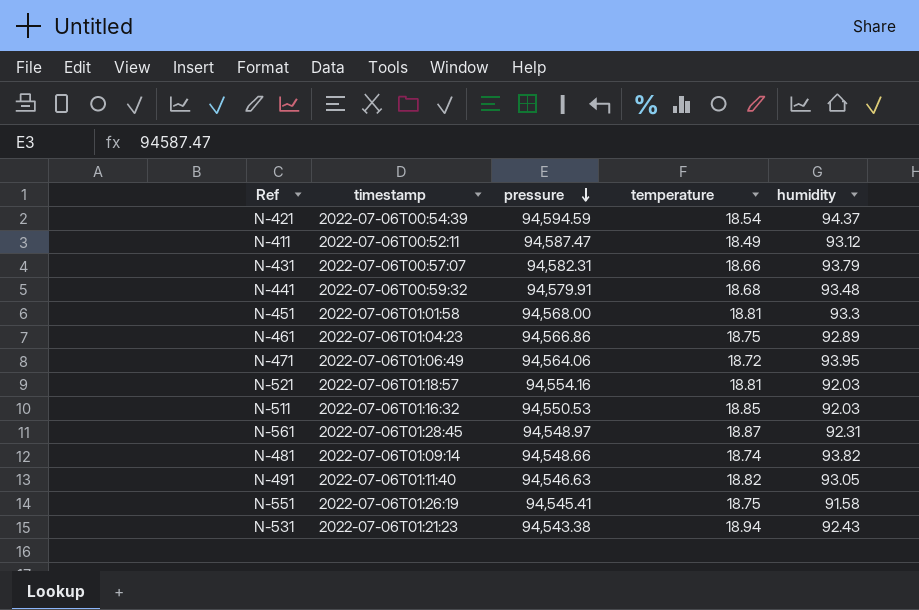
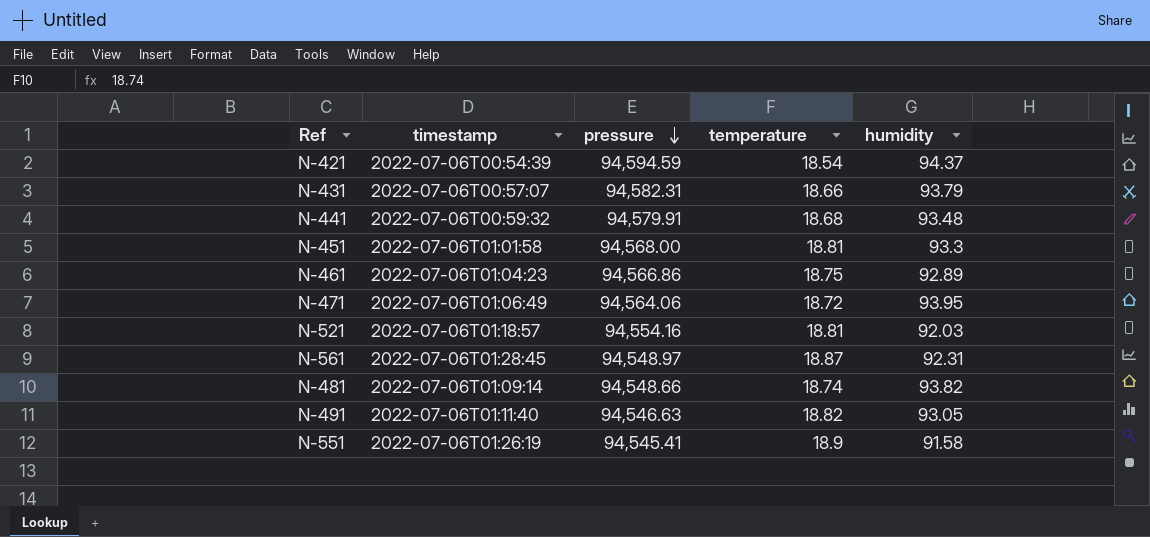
row N-411: 2022-07-06T00:52:11 | 94,587.47 | 18.49 | 93.12 -> none
row N-511: 2022-07-06T01:16:32 | 94,550.53 | 18.85 | 92.03 -> none
row N-531: 2022-07-06T01:21:23 | 94,543.38 | 18.94 | 92.43 -> none
N-551 | temperature: 18.75 -> 18.9

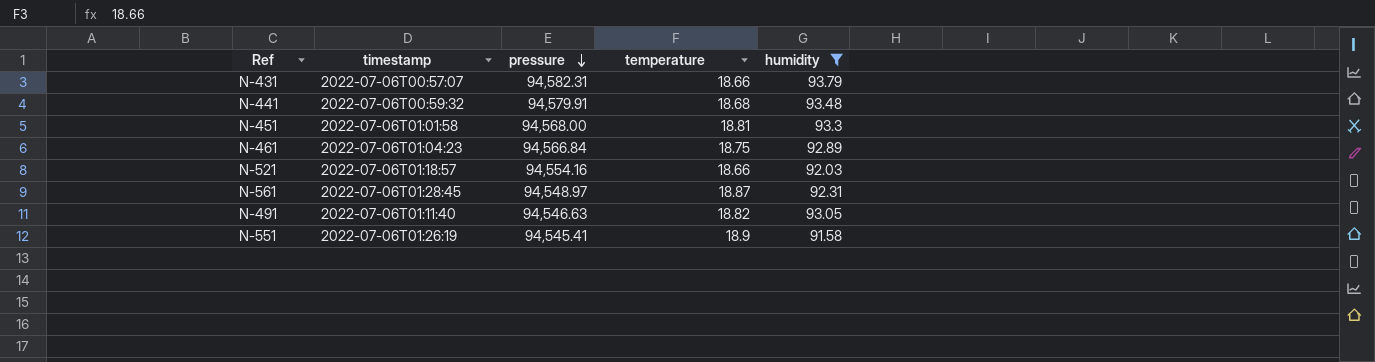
filter: none -> humidity <= 93.79
N-461 | pressure: 94,566.86 -> 94,566.84
N-521 | temperature: 18.81 -> 18.66

